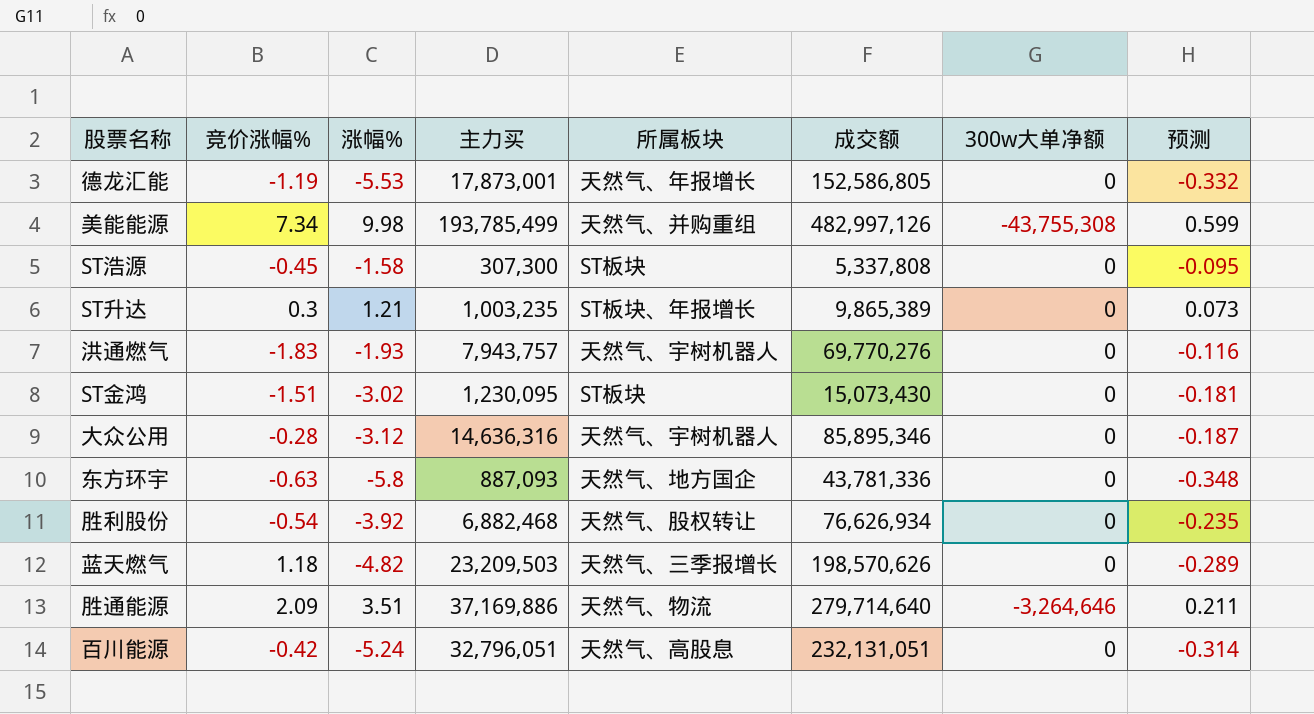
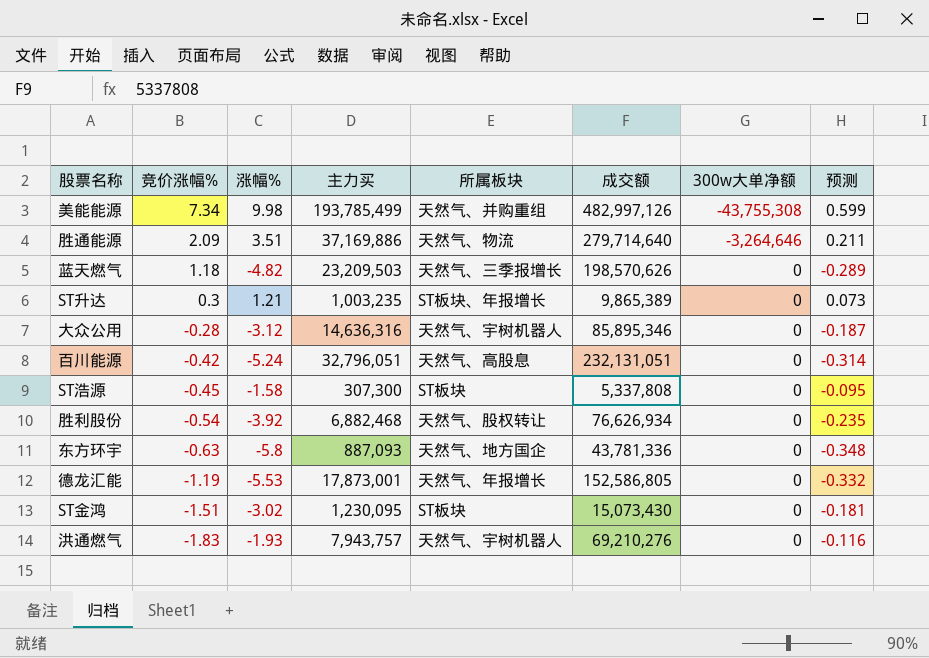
row order: none -> 竞价涨幅% descending
洪通燃气 | 成交额: 69,770,276 -> 69,210,276

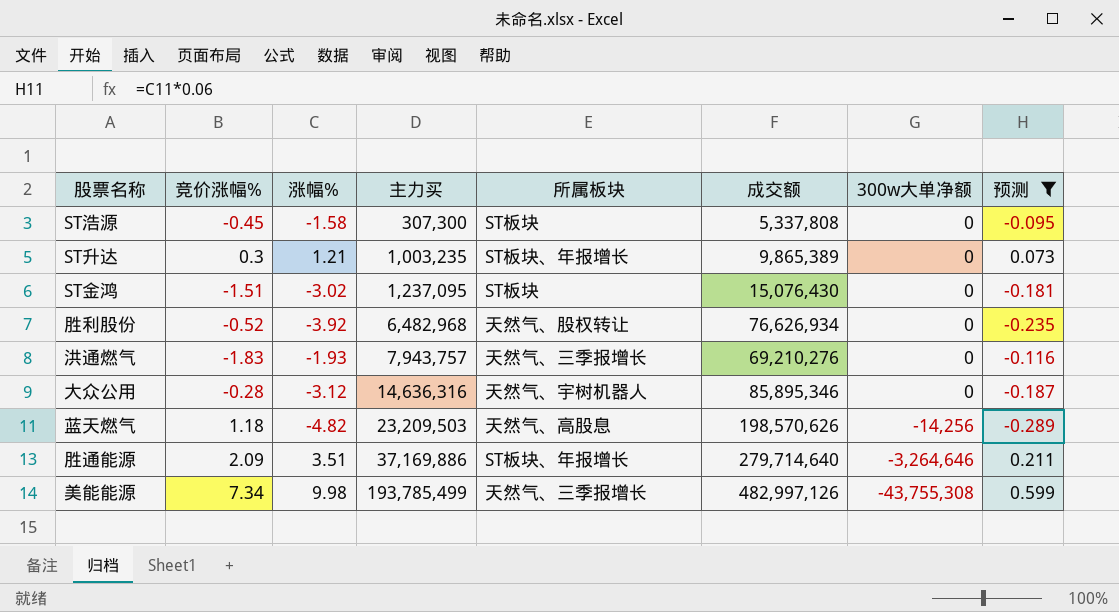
filter: none -> 预测 >= -0.289
row order: 竞价涨幅% descending -> 主力买 ascending
ST金鸿 | 主力买: 1,230,095 -> 1,237,095
ST金鸿 | 成交额: 15,073,430 -> 15,076,430
胜利股份 | 竞价涨幅%: -0.54 -> -0.52
胜利股份 | 主力买: 6,882,468 -> 6,482,968
洪通燃气 | 所属板块: 天然气、宇树机器人 -> 天然气、三季报增长
蓝天燃气 | 所属板块: 天然气、三季报增长 -> 天然气、高股息
蓝天燃气 | 300w大单净额: 0 -> -14,256
胜通能源 | 所属板块: 天然气、物流 -> ST板块、年报增长
美能能源 | 所属板块: 天然气、并购重组 -> 天然气、三季报增长

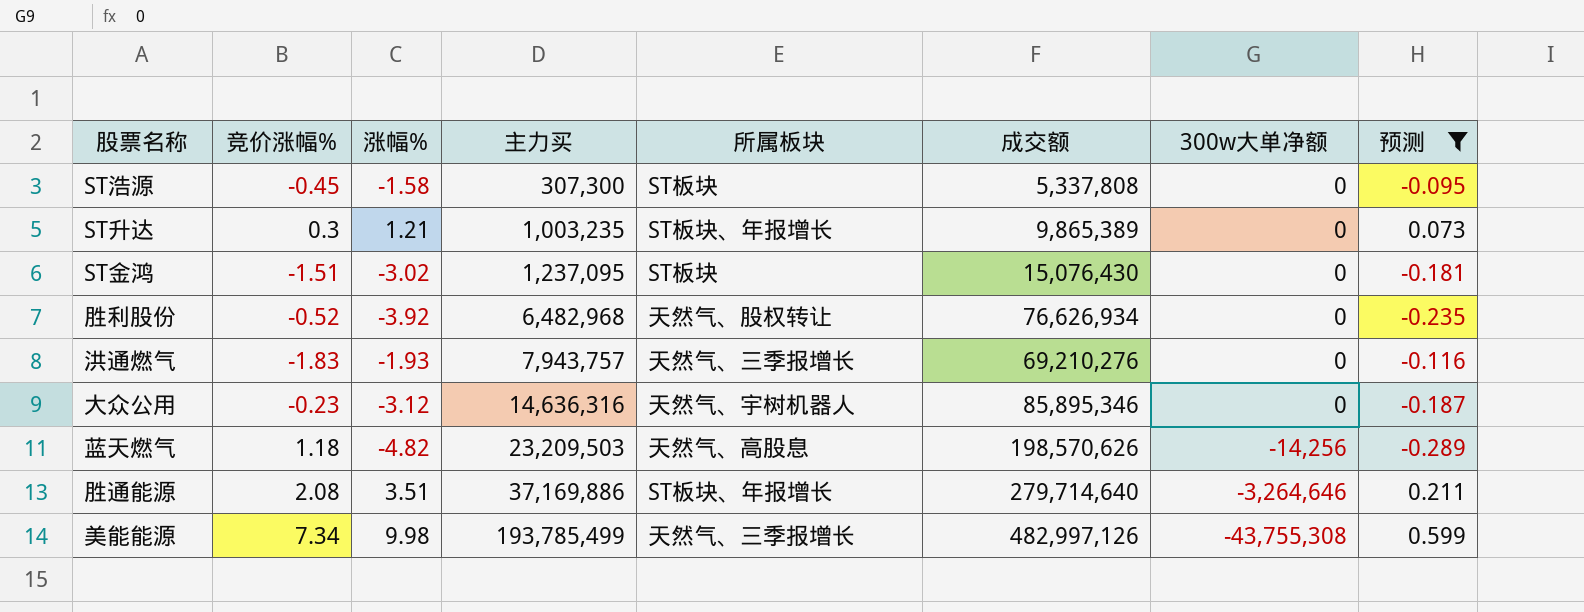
大众公用 | 竞价涨幅%: -0.28 -> -0.23
胜通能源 | 竞价涨幅%: 2.09 -> 2.08

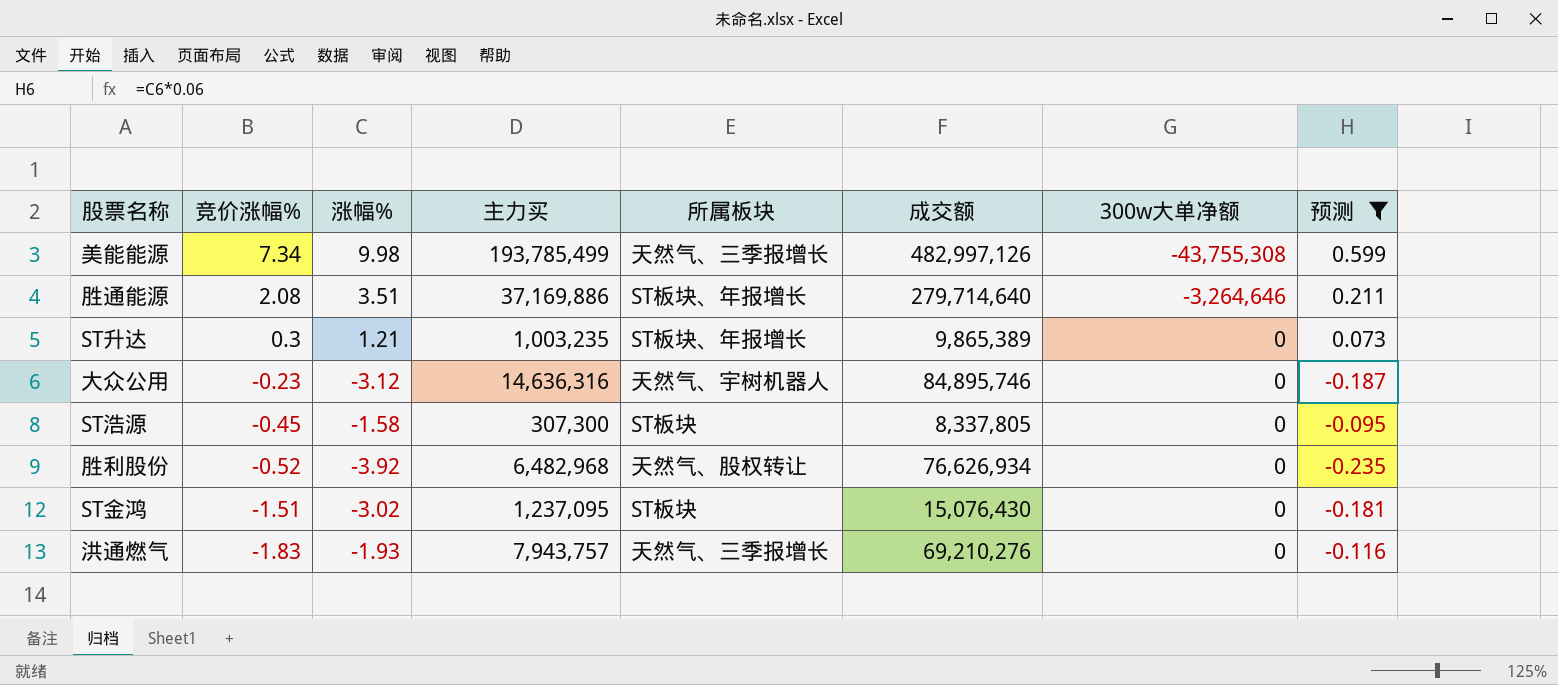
row order: 主力买 ascending -> 竞价涨幅% descending
row 蓝天燃气: 1.18 | -4.82 | 23,209,503 | 天然气、高股息 | 198,570,626 | -14,256 | -0.289 -> none
大众公用 | 成交额: 85,895,346 -> 84,895,746
ST浩源 | 成交额: 5,337,808 -> 8,337,805

